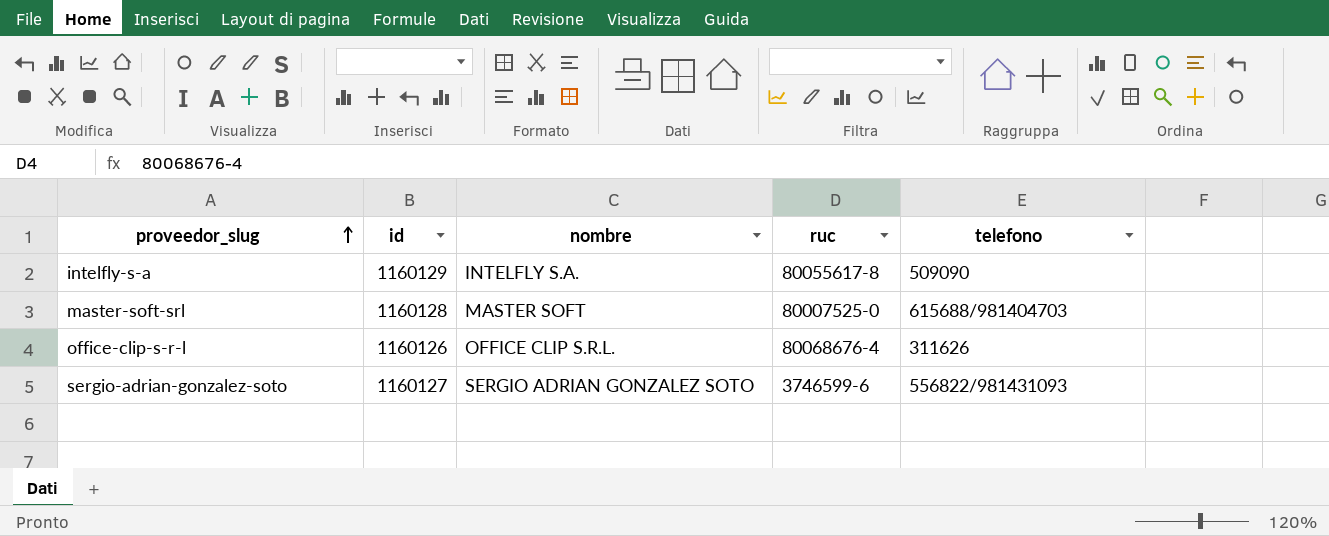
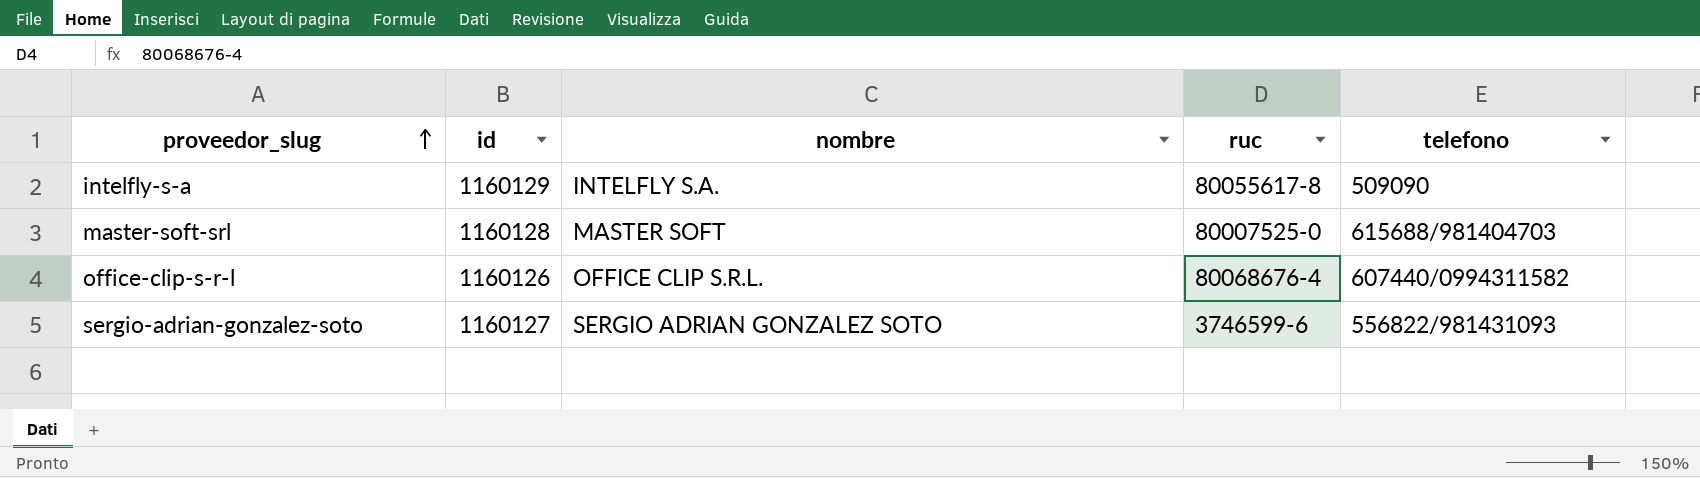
office-clip-s-r-l | telefono: 311626 -> 607440/0994311582

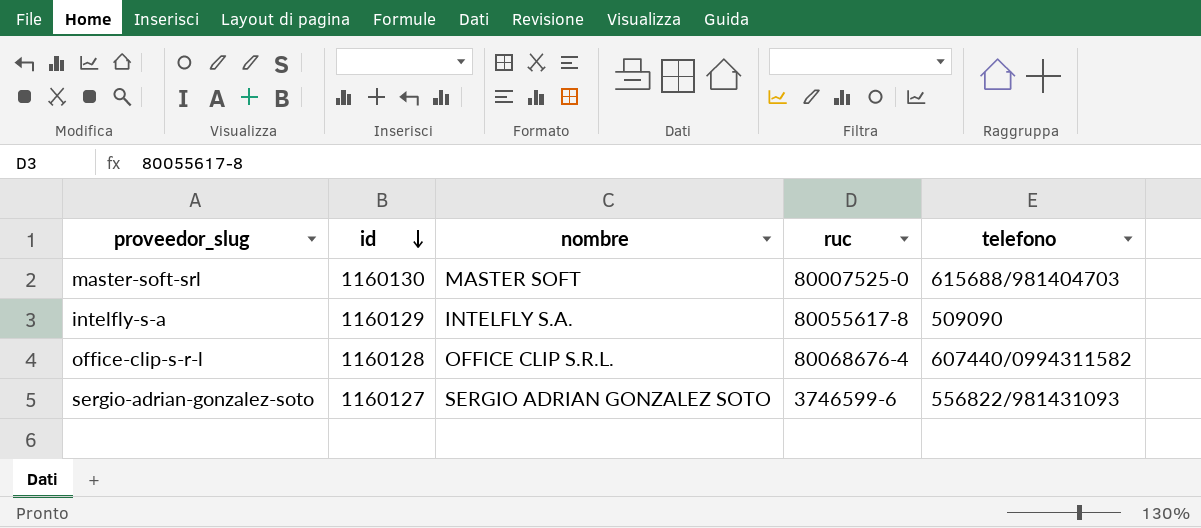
row order: proveedor_slug ascending -> id descending
master-soft-srl | id: 1160128 -> 1160130
office-clip-s-r-l | id: 1160126 -> 1160128

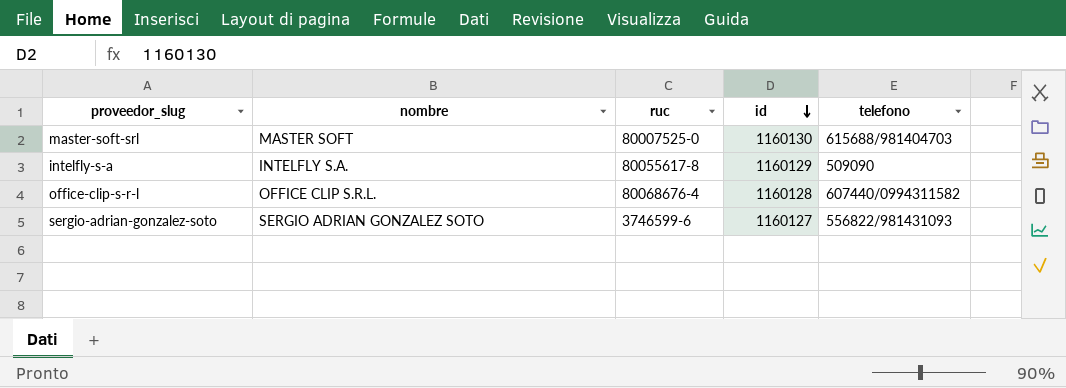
column id | position: 2 -> 4

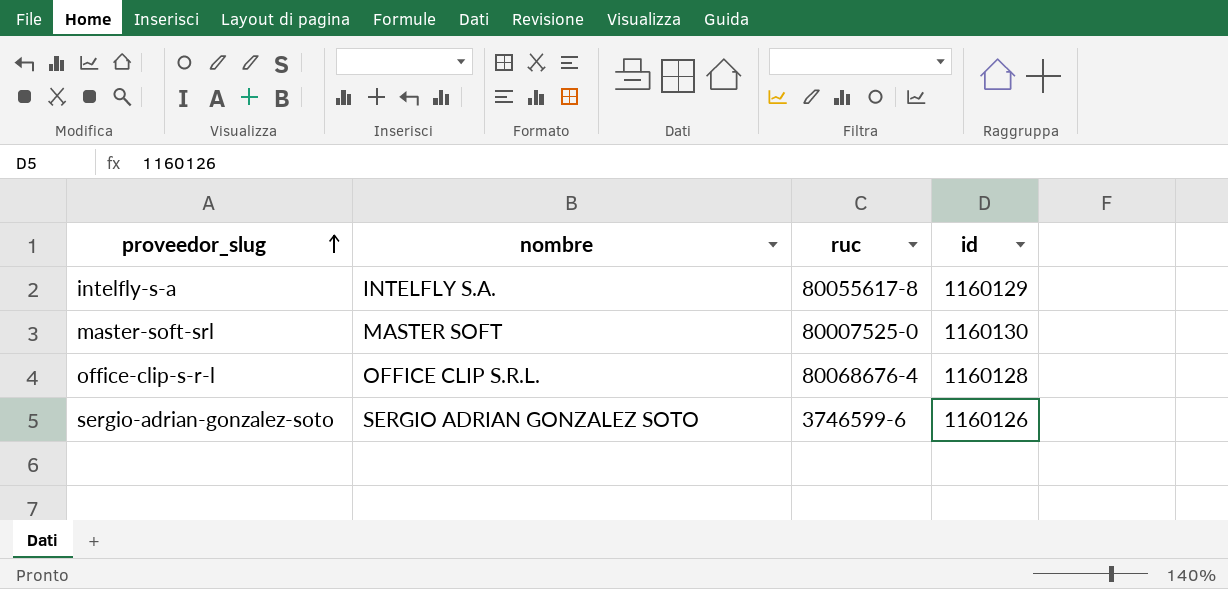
row order: id descending -> proveedor_slug ascending
column telefono | position: 5 -> none
sergio-adrian-gonzalez-soto | id: 1160127 -> 1160126

